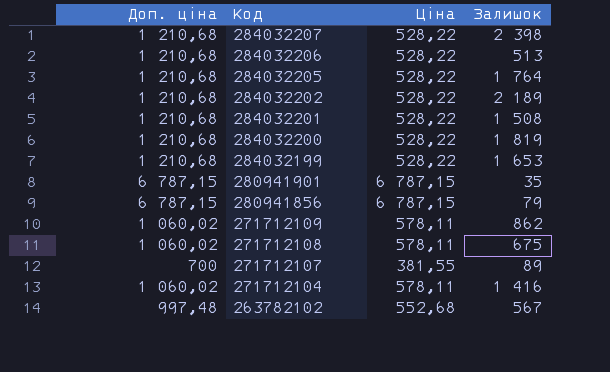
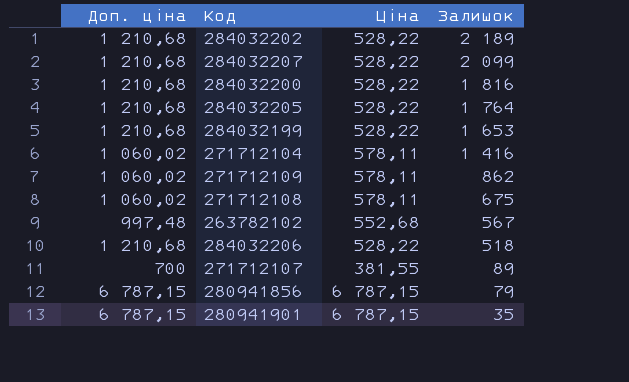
row order: Код descending -> Залишок descending
row 284032201: 1 210,68 | 528,22 | 1 508 -> none
284032207 | Залишок: 2 398 -> 2 099
284032200 | Залишок: 1 819 -> 1 816
284032206 | Залишок: 513 -> 518

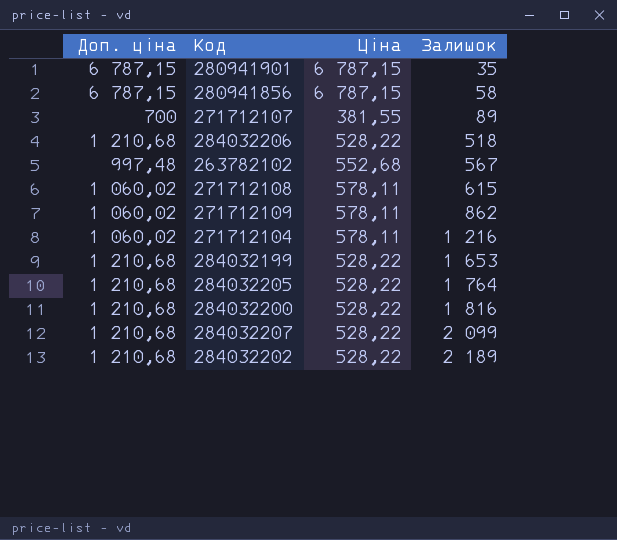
row order: Залишок descending -> Залишок ascending
280941856 | Залишок: 79 -> 58
271712108 | Залишок: 675 -> 615
271712104 | Залишок: 1 416 -> 1 216

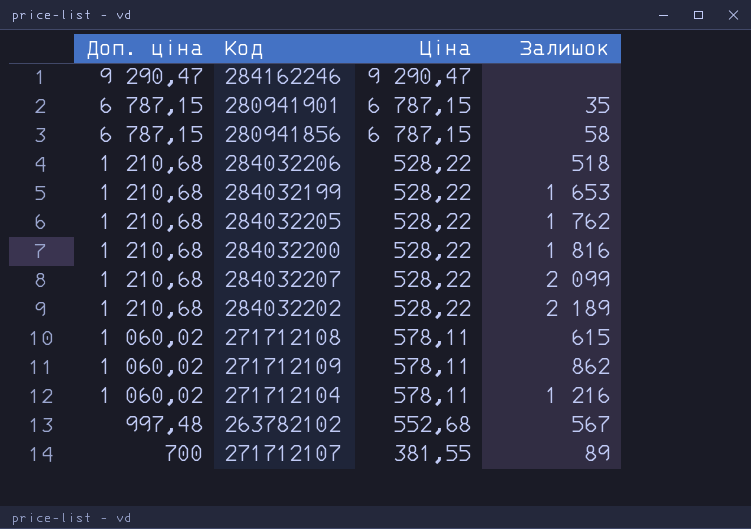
row order: Залишок ascending -> Доп. ціна descending
row 284162246: none -> 9 290,47 | 9 290,47 | none
284032205 | Залишок: 1 764 -> 1 762

